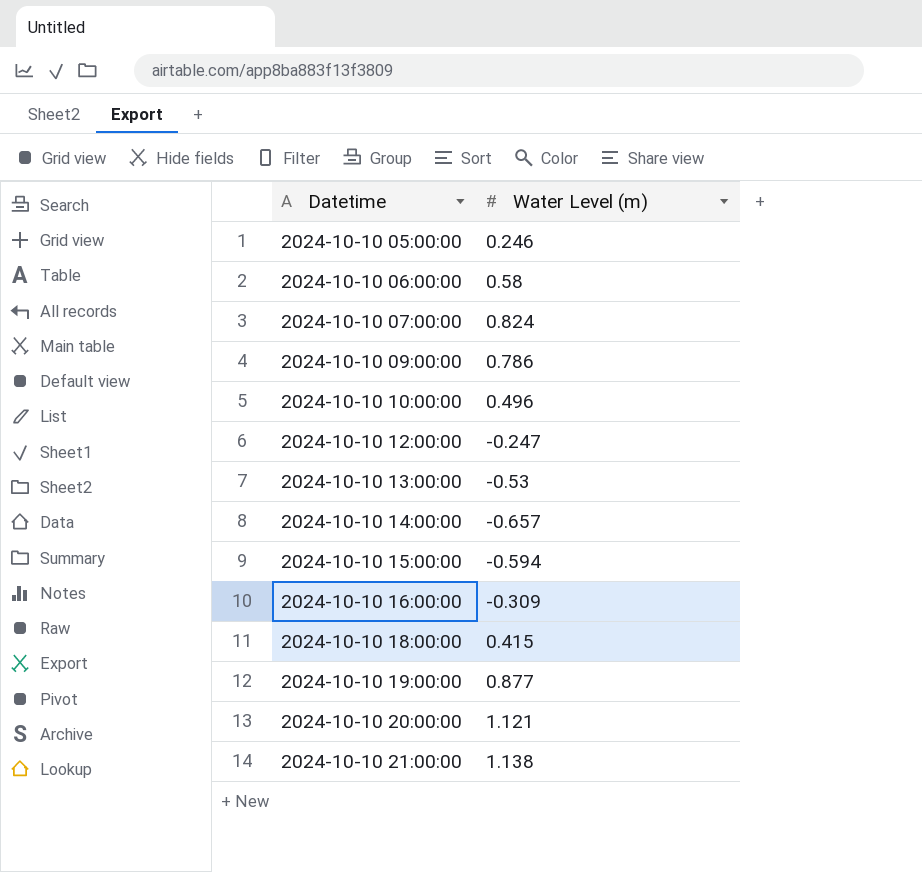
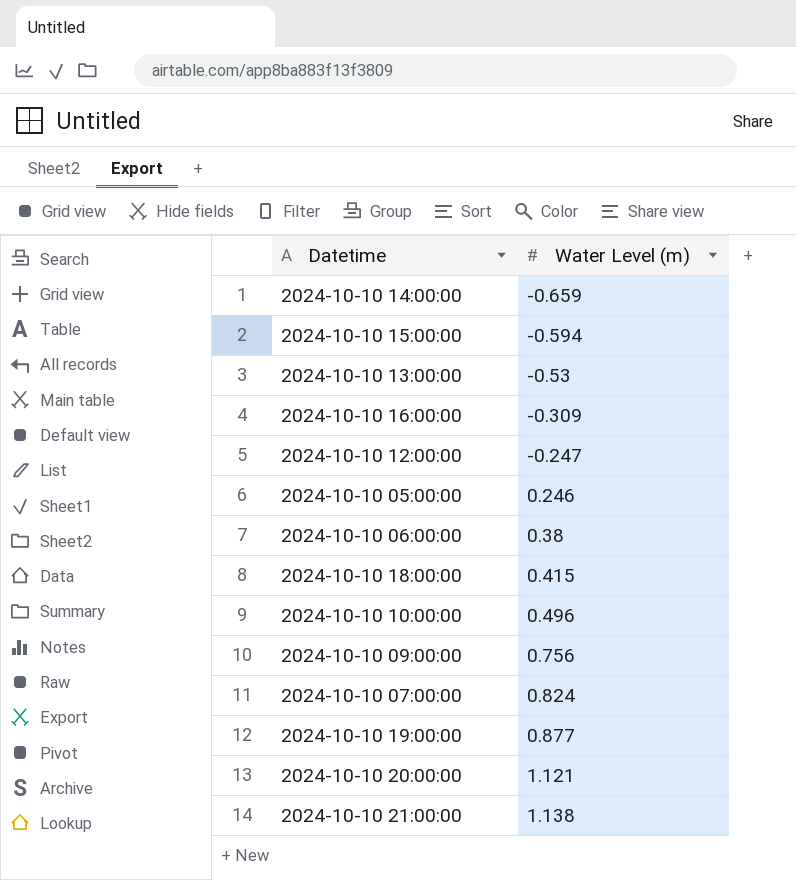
row order: Datetime ascending -> Water Level (m) ascending
2024-10-10 14:00:00 | Water Level (m): -0.657 -> -0.659
2024-10-10 06:00:00 | Water Level (m): 0.58 -> 0.38
2024-10-10 09:00:00 | Water Level (m): 0.786 -> 0.756

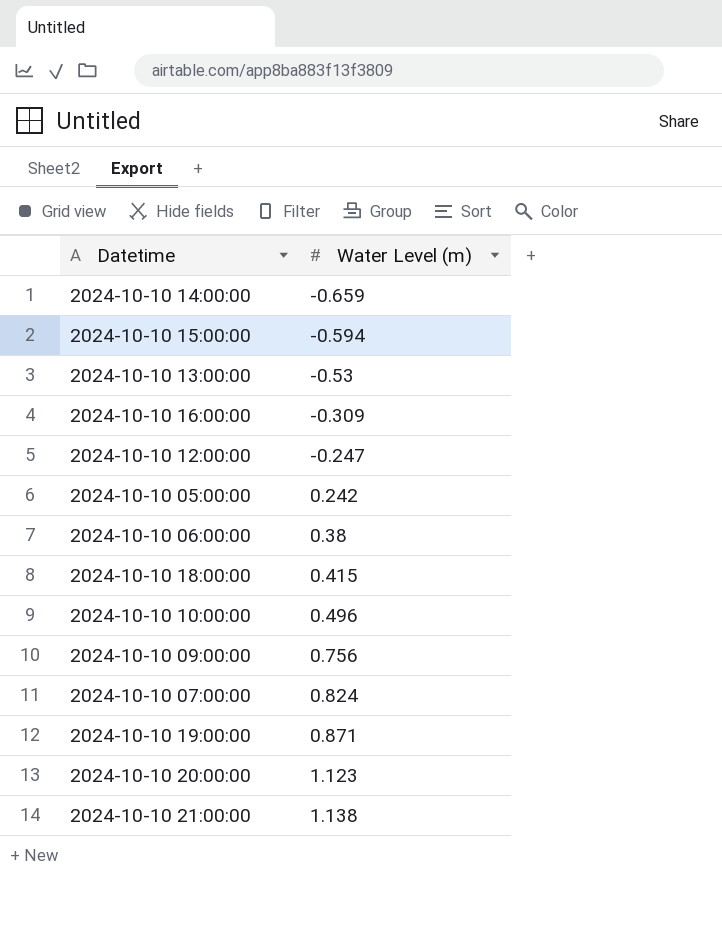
2024-10-10 05:00:00 | Water Level (m): 0.246 -> 0.242
2024-10-10 19:00:00 | Water Level (m): 0.877 -> 0.871
2024-10-10 20:00:00 | Water Level (m): 1.121 -> 1.123

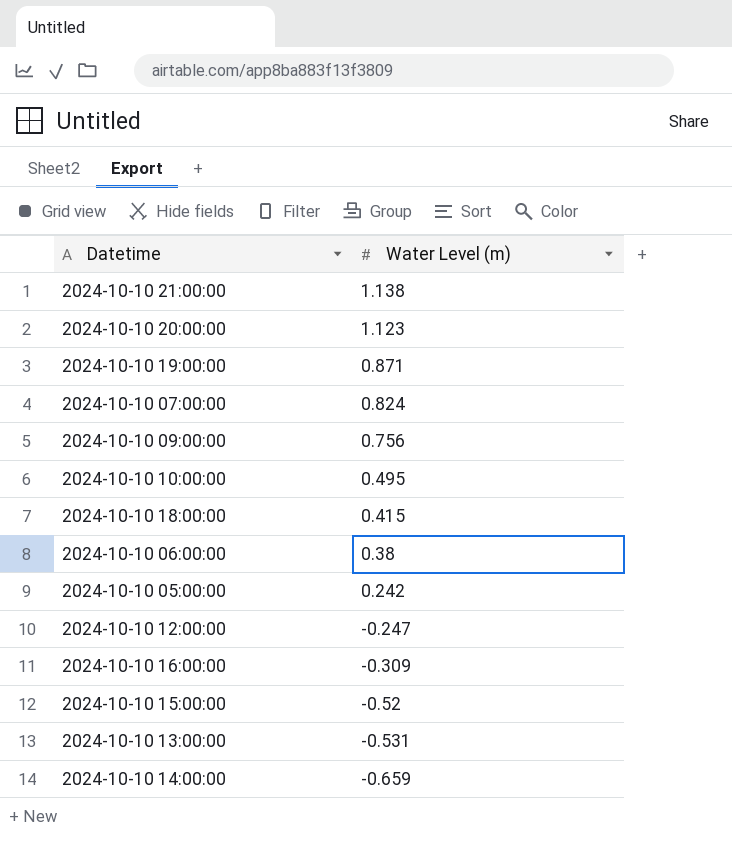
row order: Water Level (m) ascending -> Water Level (m) descending
2024-10-10 10:00:00 | Water Level (m): 0.496 -> 0.495
2024-10-10 15:00:00 | Water Level (m): -0.594 -> -0.52
2024-10-10 13:00:00 | Water Level (m): -0.53 -> -0.531

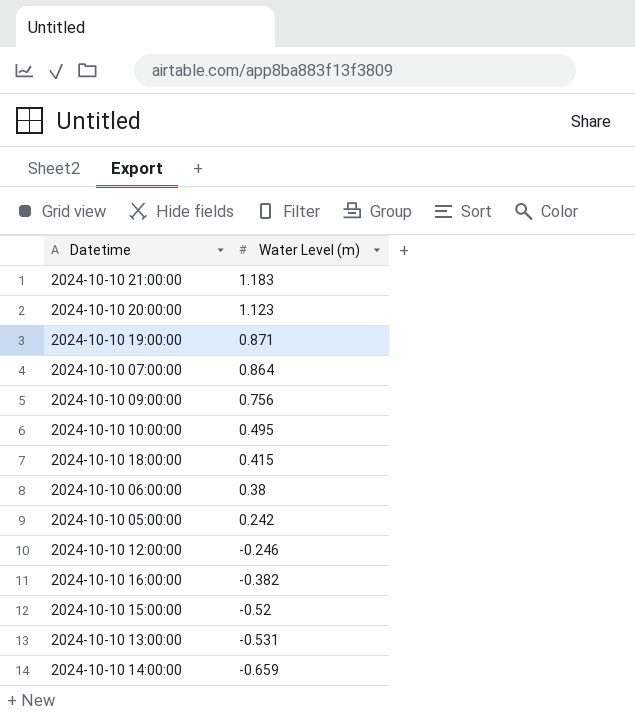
2024-10-10 21:00:00 | Water Level (m): 1.138 -> 1.183
2024-10-10 07:00:00 | Water Level (m): 0.824 -> 0.864
2024-10-10 12:00:00 | Water Level (m): -0.247 -> -0.246
2024-10-10 16:00:00 | Water Level (m): -0.309 -> -0.382

